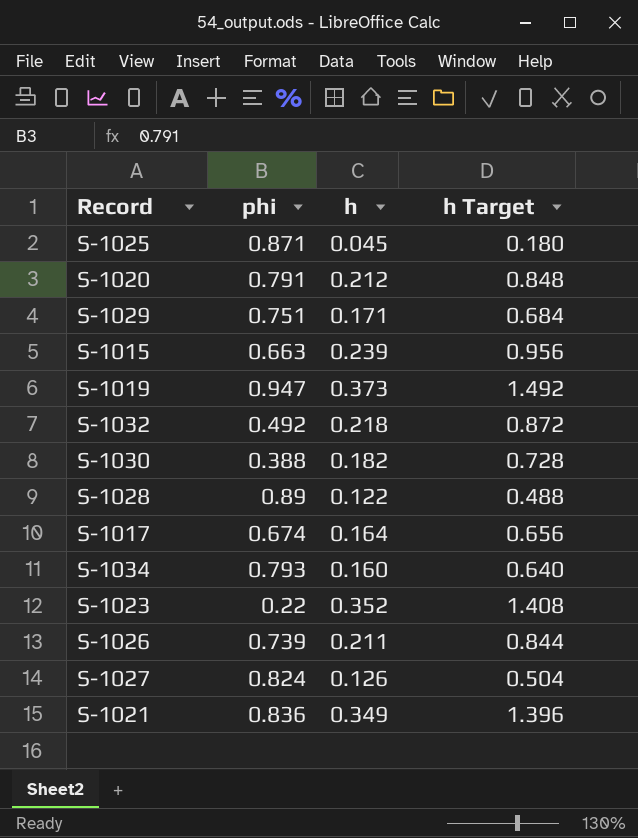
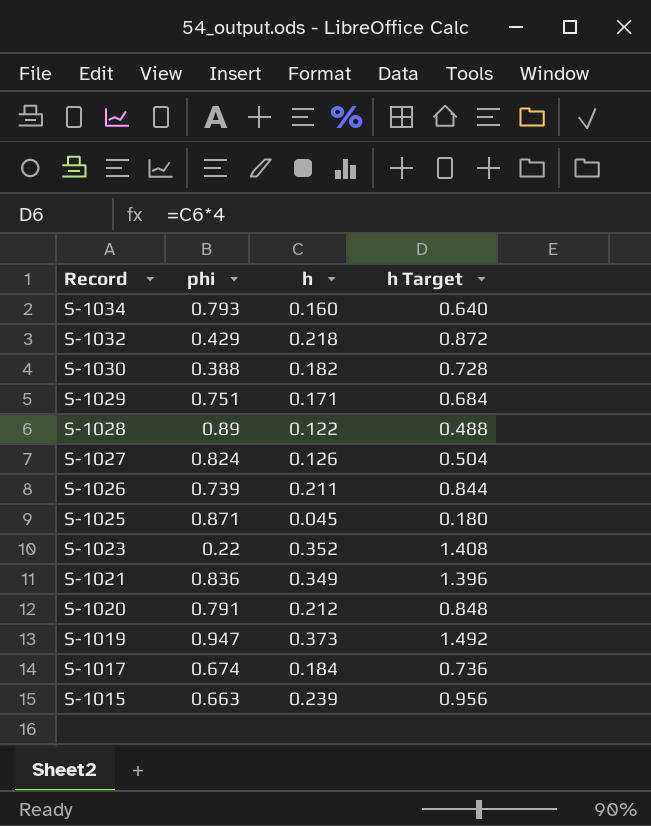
row order: none -> Record descending
S-1032 | phi: 0.492 -> 0.429
S-1017 | h: 0.164 -> 0.184
S-1017 | h Target: 0.656 -> 0.736

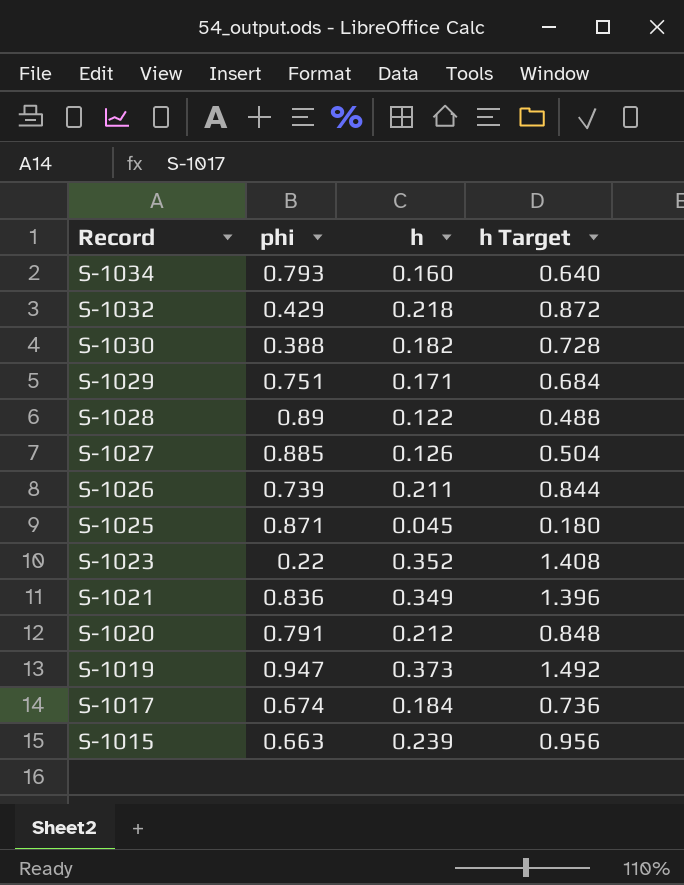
S-1027 | phi: 0.824 -> 0.885

